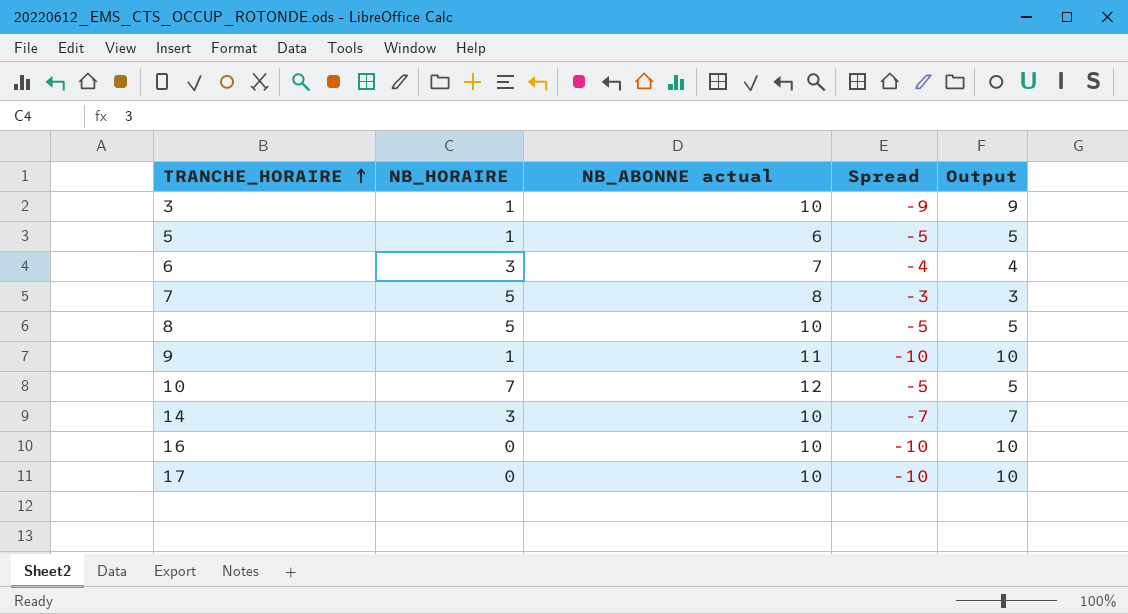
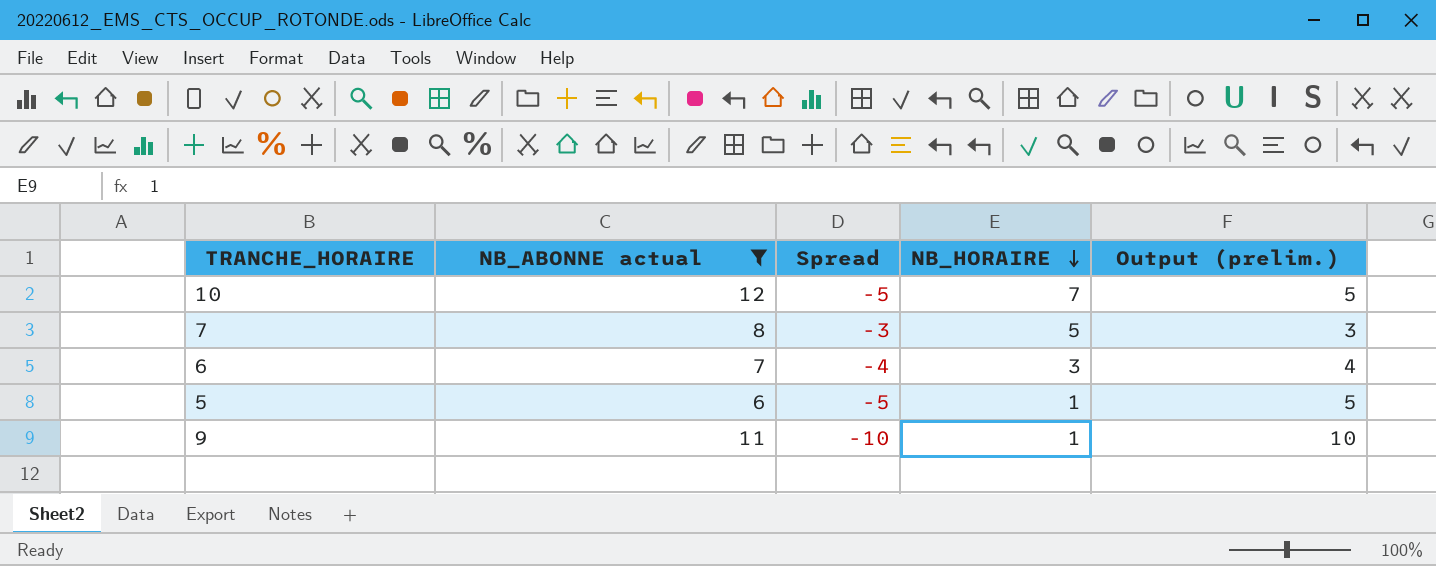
filter: none -> NB_ABONNE actual != 10
row order: TRANCHE_HORAIRE ascending -> NB_HORAIRE descending
column NB_HORAIRE | position: 2 -> 4
column name: Output -> Output (prelim.)

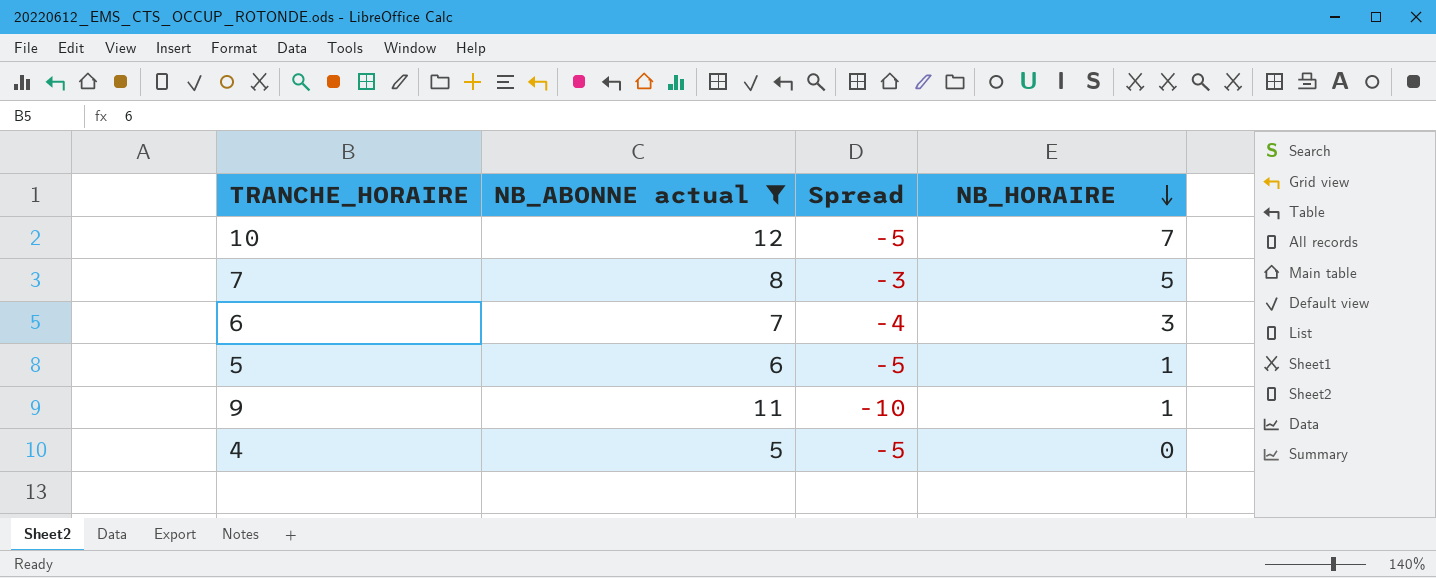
column Output (prelim.) | formula: [NB_ABONNE actual] - [NB_HORAIRE] -> none
row 4: none -> 5 | -5 | 0

